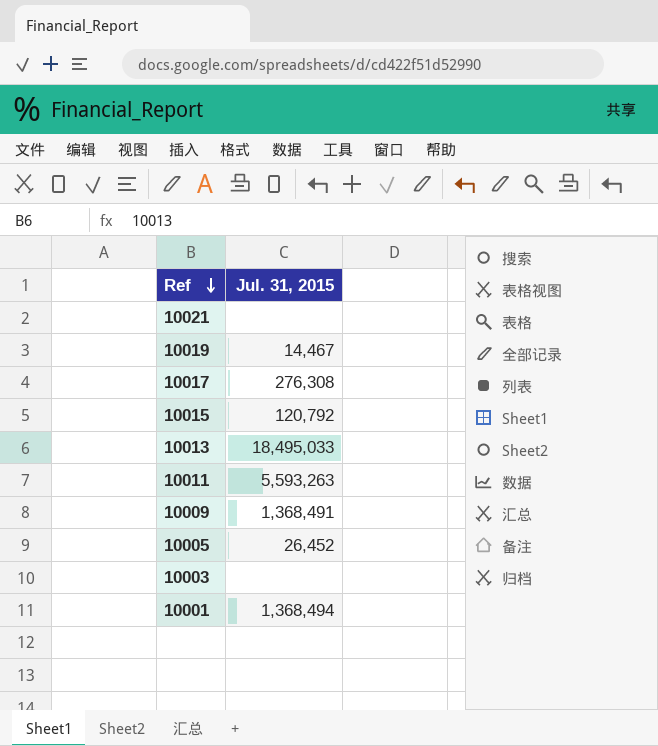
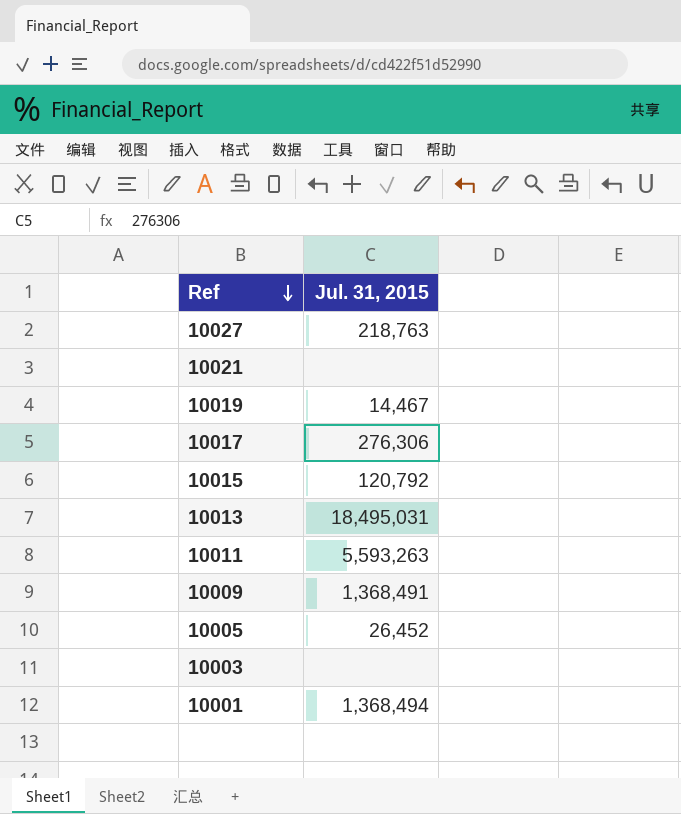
row 10027: none -> 218,763
10017 | Jul. 31, 2015: 276,308 -> 276,306
10013 | Jul. 31, 2015: 18,495,033 -> 18,495,031

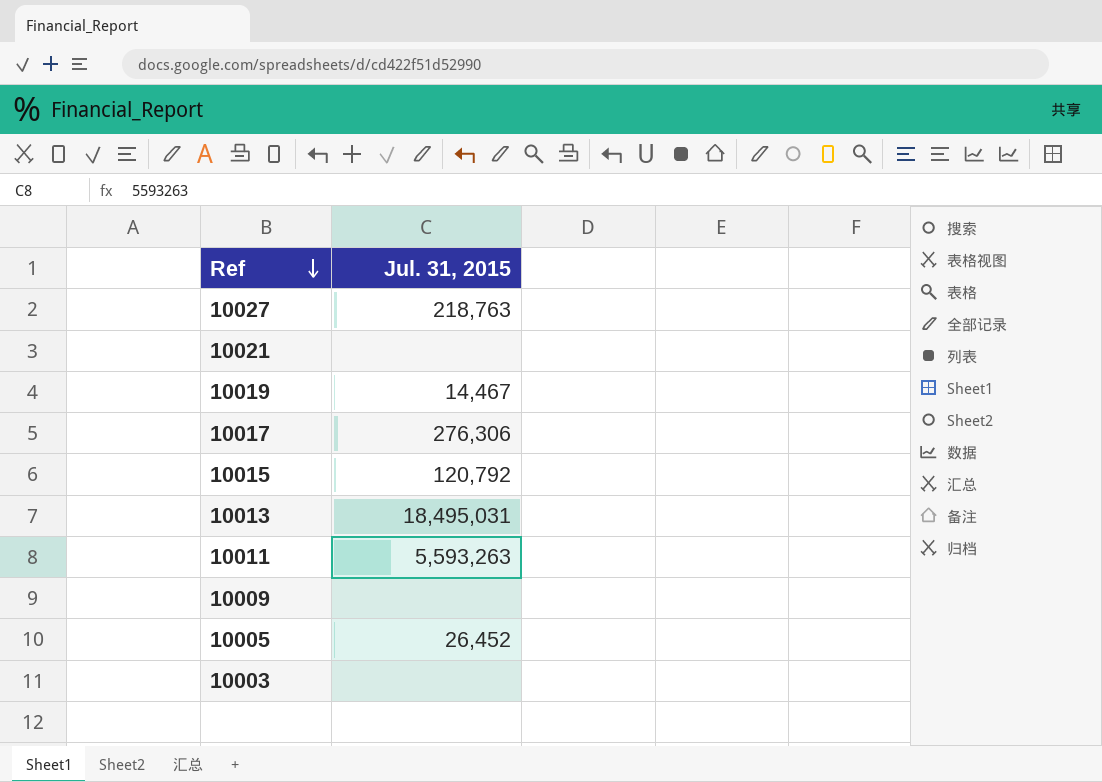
row 10001: 1,368,494 -> none
10009 | Jul. 31, 2015: 1,368,491 -> none

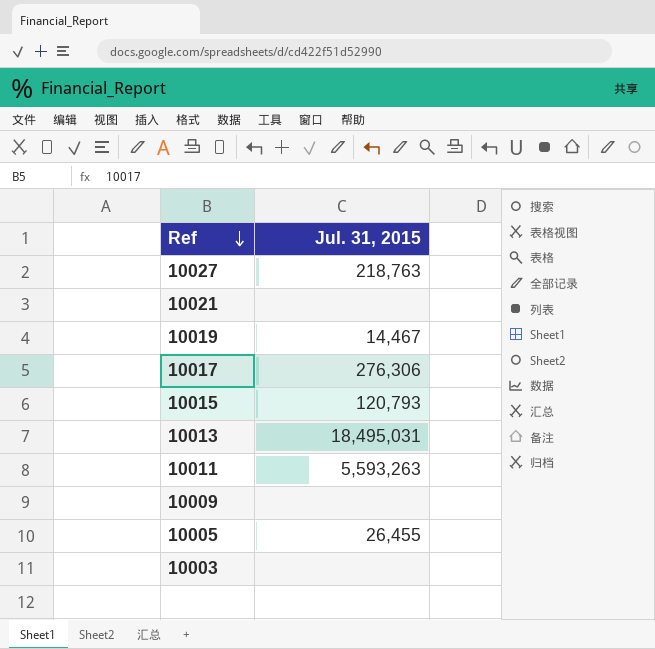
10015 | Jul. 31, 2015: 120,792 -> 120,793
10005 | Jul. 31, 2015: 26,452 -> 26,455

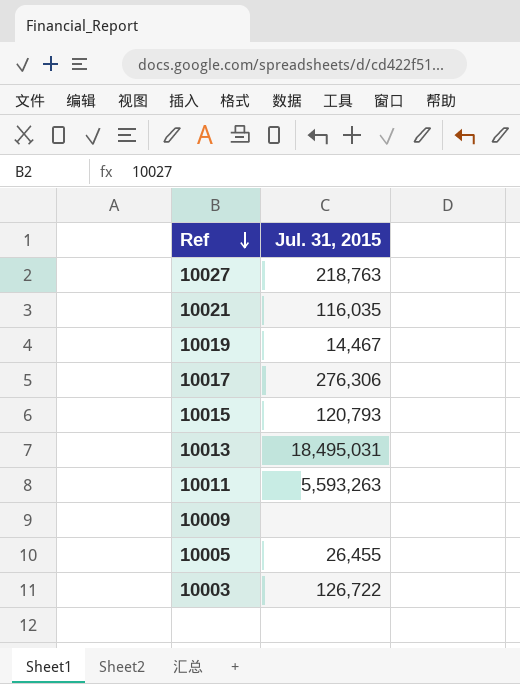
10021 | Jul. 31, 2015: none -> 116,035
10003 | Jul. 31, 2015: none -> 126,722

